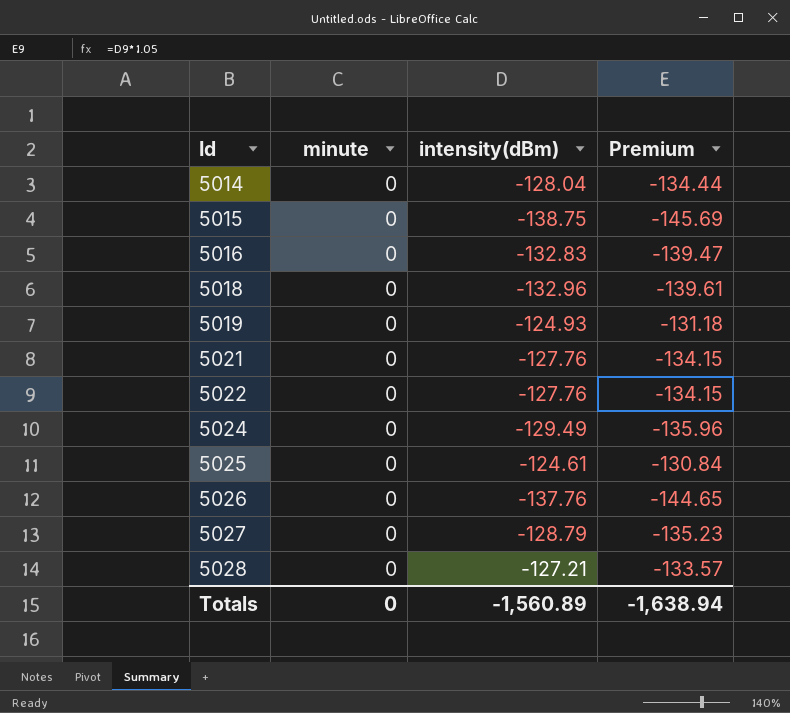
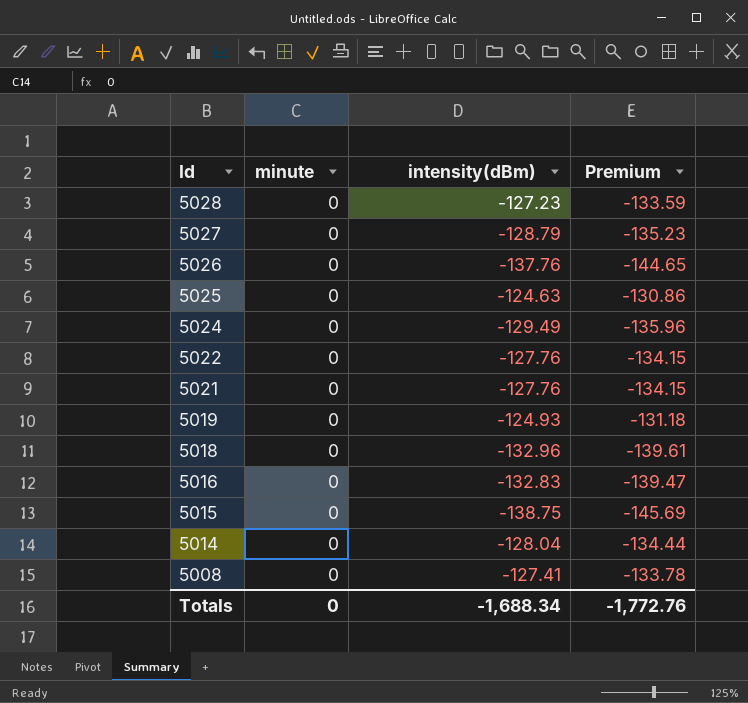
row order: Id ascending -> Id descending
5028 | intensity(dBm): -127.21 -> -127.23
5028 | Premium: -133.57 -> -133.59
5025 | intensity(dBm): -124.61 -> -124.63
5025 | Premium: -130.84 -> -130.86
row 5008: none -> 0 | -127.41 | -133.78
Totals | intensity(dBm): -1,560.89 -> -1,688.34
Totals | Premium: -1,638.94 -> -1,772.76

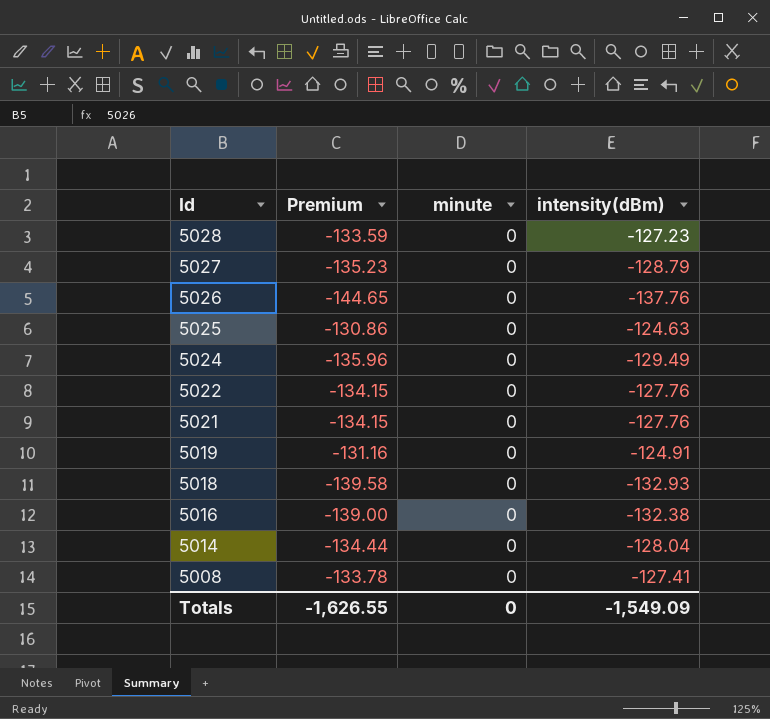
column Premium | position: 4 -> 2
row 5015: 0 | -138.75 | -145.69 -> none
5019 | Premium: -131.18 -> -131.16
5019 | intensity(dBm): -124.93 -> -124.91
5018 | Premium: -139.61 -> -139.58
5018 | intensity(dBm): -132.96 -> -132.93
5016 | Premium: -139.47 -> -139.00
5016 | intensity(dBm): -132.83 -> -132.38
Totals | Premium: -1,772.76 -> -1,626.55
Totals | intensity(dBm): -1,688.34 -> -1,549.09

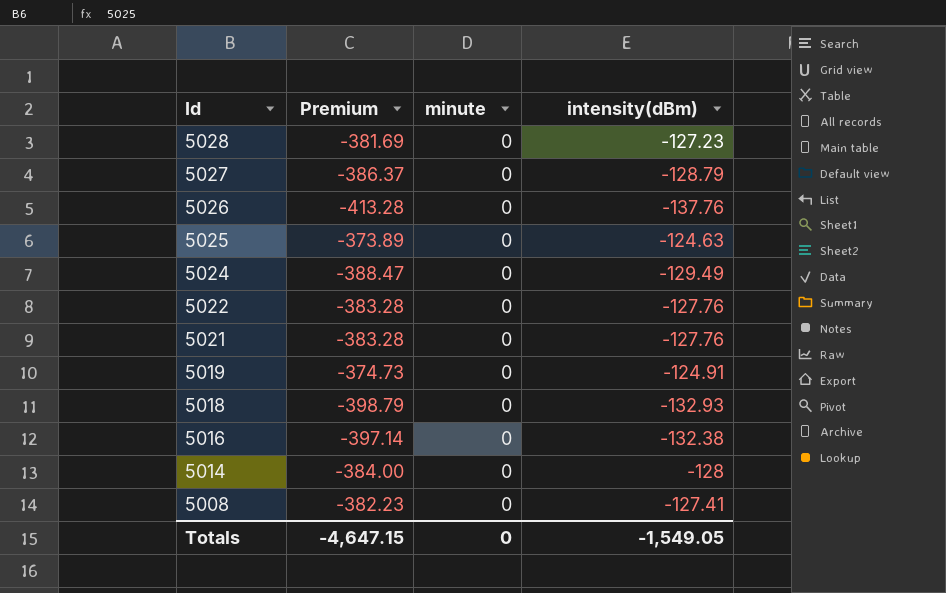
column Premium | formula: [intensity(dBm)] * 1.05 -> [intensity(dBm)] * 3
5014 | intensity(dBm): -128.04 -> -128
Totals | Premium: -1,626.55 -> -4,647.15
Totals | intensity(dBm): -1,549.09 -> -1,549.05

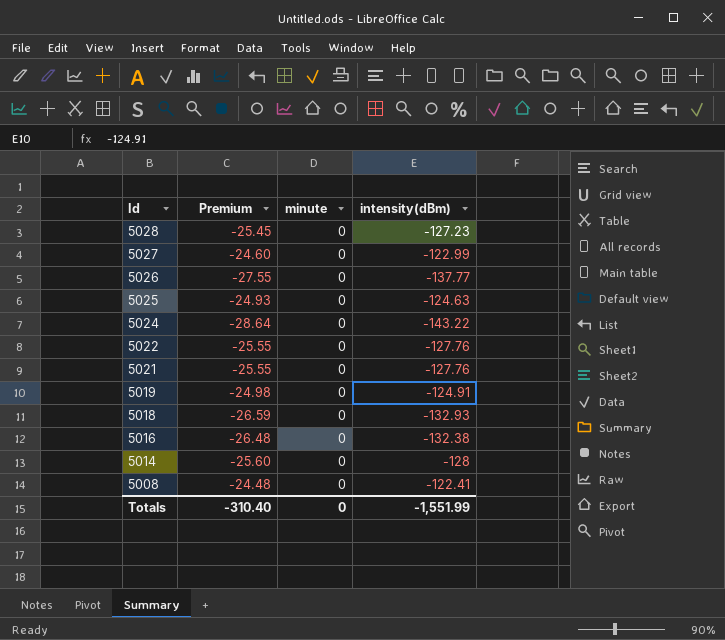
column Premium | formula: [intensity(dBm)] * 3 -> [intensity(dBm)] * 0.2
5027 | intensity(dBm): -128.79 -> -122.99
5026 | intensity(dBm): -137.76 -> -137.77
5024 | intensity(dBm): -129.49 -> -143.22
5008 | intensity(dBm): -127.41 -> -122.41
Totals | Premium: -4,647.15 -> -310.40
Totals | intensity(dBm): -1,549.05 -> -1,551.99

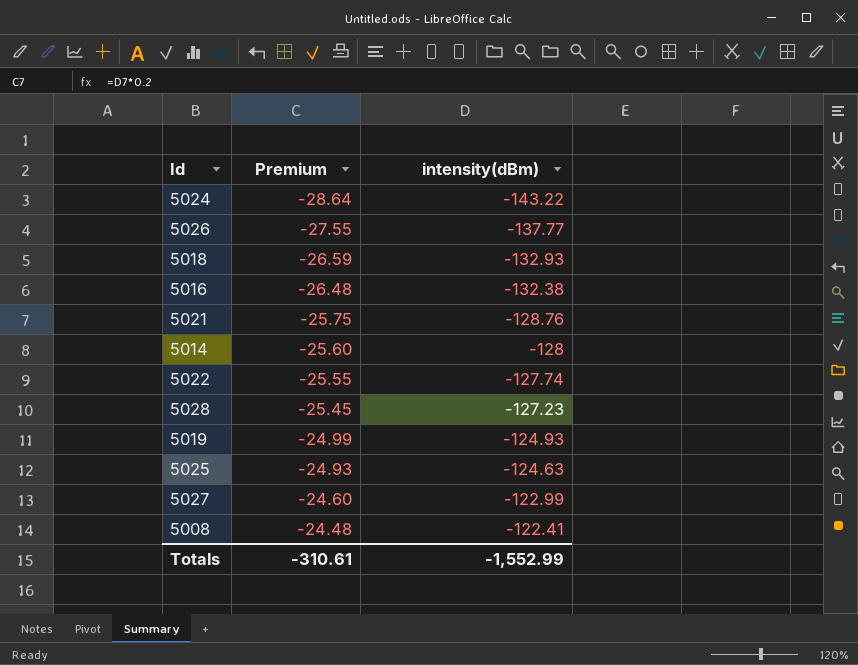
row order: Id descending -> Premium ascending
column minute | position: 3 -> none
5021 | Premium: -25.55 -> -25.75
5021 | intensity(dBm): -127.76 -> -128.76
5022 | intensity(dBm): -127.76 -> -127.74
5019 | Premium: -24.98 -> -24.99
5019 | intensity(dBm): -124.91 -> -124.93
Totals | Premium: -310.40 -> -310.61
Totals | intensity(dBm): -1,551.99 -> -1,552.99

